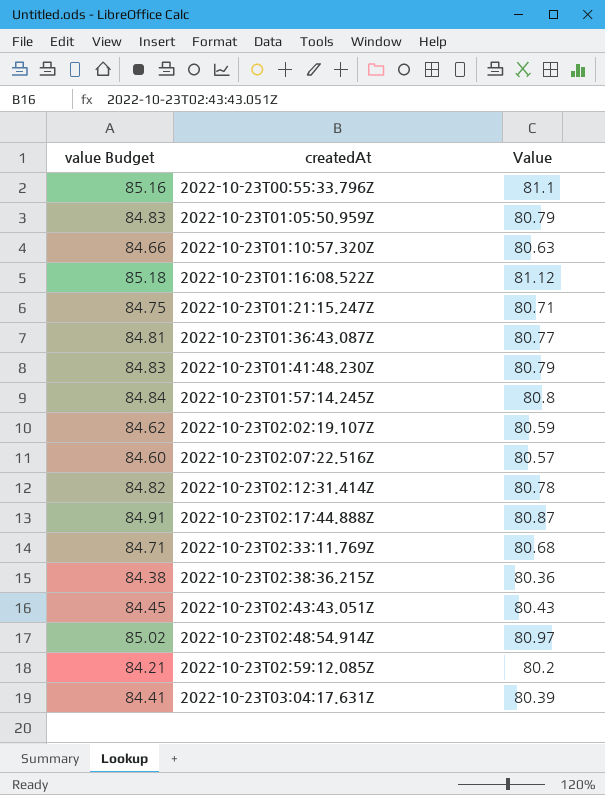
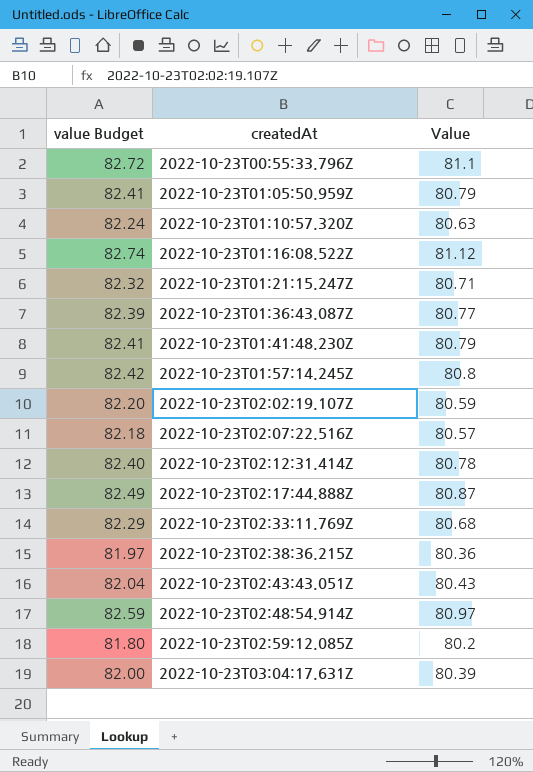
column value Budget | formula: [Value] * 1.05 -> [Value] * 1.02

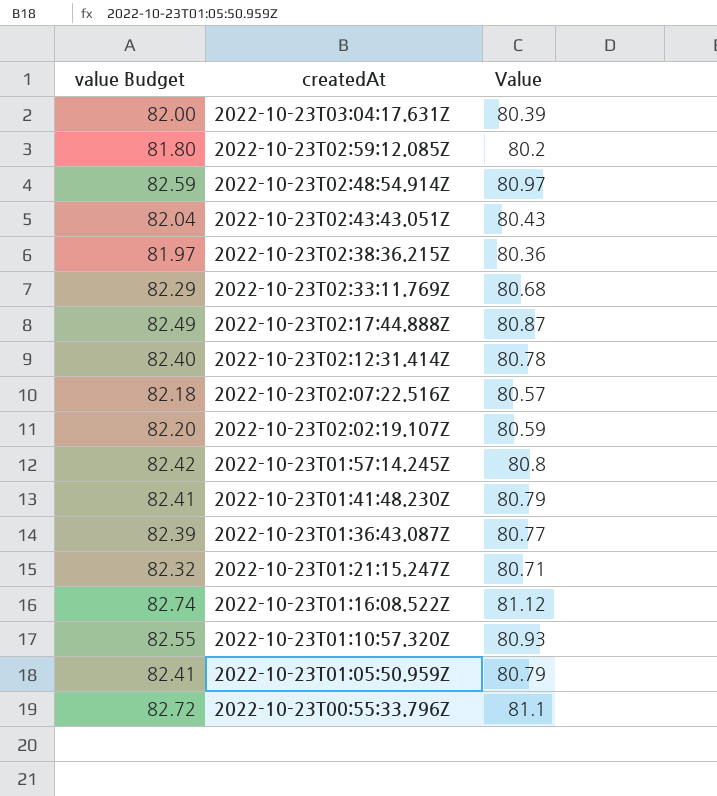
row order: createdAt ascending -> createdAt descending
2022-10-23T01:10:57.320Z | value Budget: 82.24 -> 82.55
2022-10-23T01:10:57.320Z | Value: 80.63 -> 80.93

